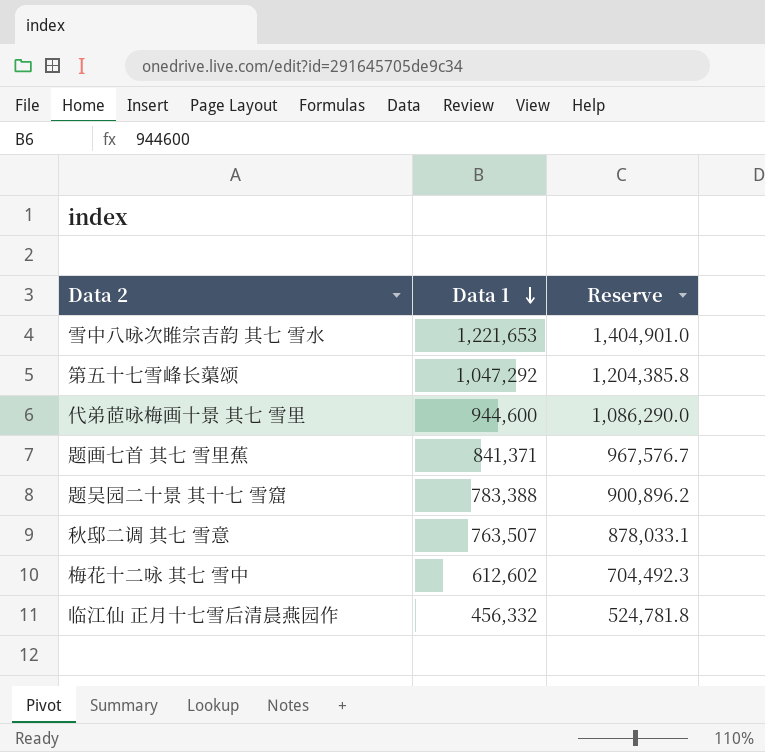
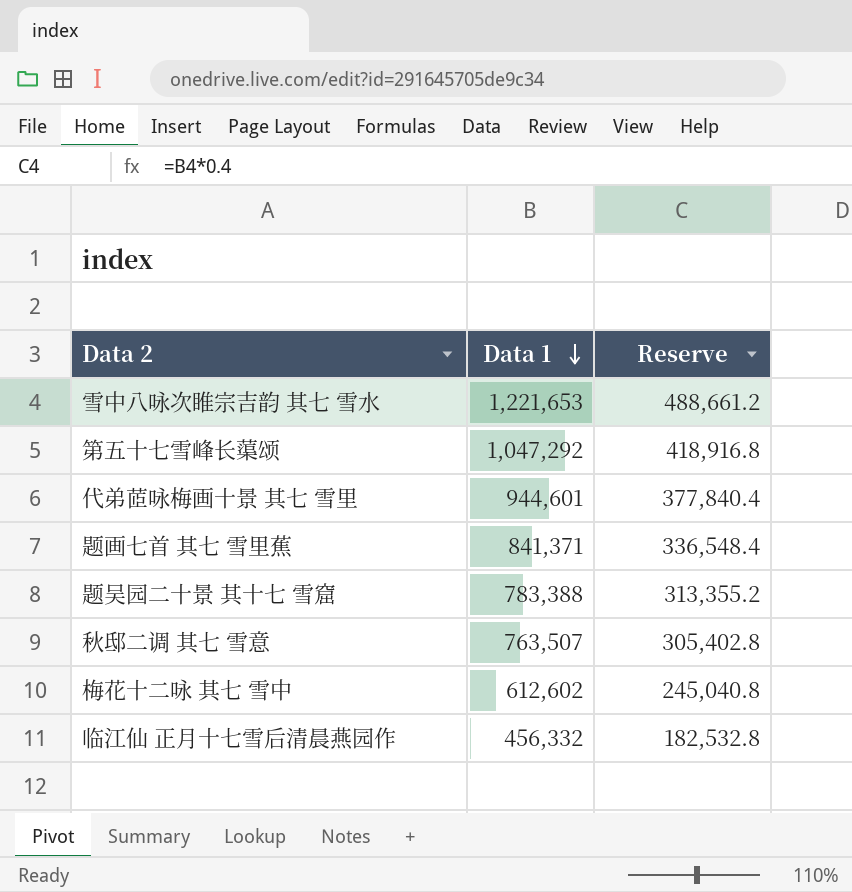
column Reserve | formula: [Data 1] * 1.15 -> [Data 1] * 0.4
代弟茝咏梅画十景 其七 雪里 | Data 1: 944,600 -> 944,601

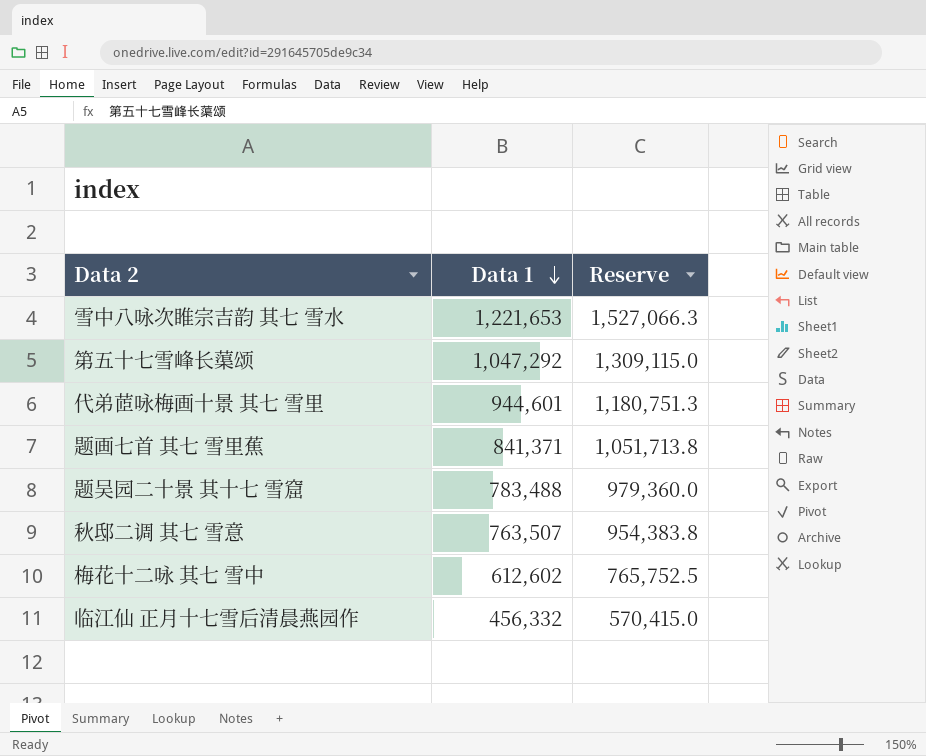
column Reserve | formula: [Data 1] * 0.4 -> [Data 1] * 1.25
题吴园二十景 其十七 雪窟 | Data 1: 783,388 -> 783,488

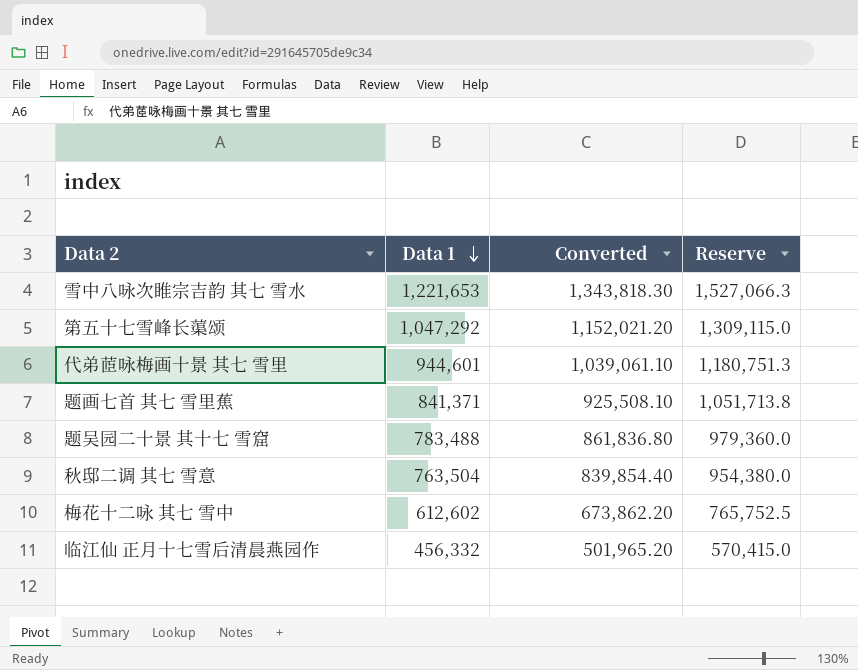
column Converted | formula: none -> [Data 1] * 1.1
秋邸二调 其七 雪意 | Data 1: 763,507 -> 763,504
秋邸二调 其七 雪意 | Reserve: 954,383.8 -> 954,380.0

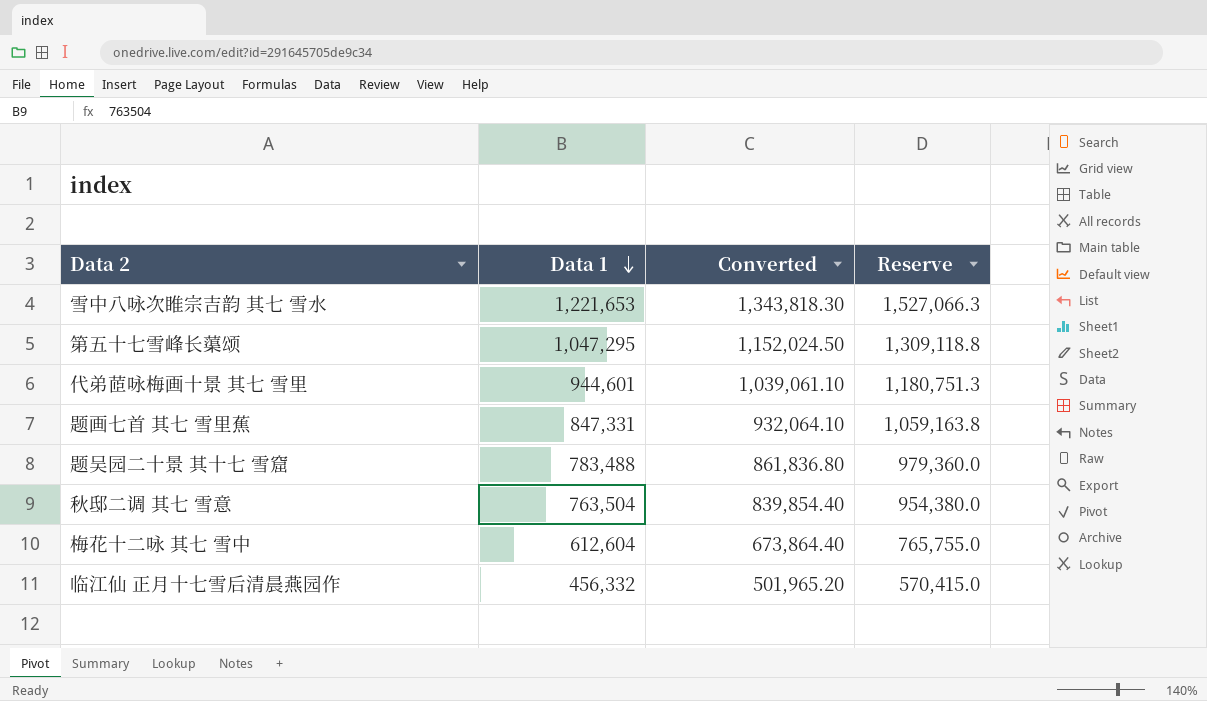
第五十七雪峰长蕖颂 | Data 1: 1,047,292 -> 1,047,295
第五十七雪峰长蕖颂 | Converted: 1,152,021.20 -> 1,152,024.50
第五十七雪峰长蕖颂 | Reserve: 1,309,115.0 -> 1,309,118.8
题画七首 其七 雪里蕉 | Data 1: 841,371 -> 847,331
题画七首 其七 雪里蕉 | Converted: 925,508.10 -> 932,064.10
题画七首 其七 雪里蕉 | Reserve: 1,051,713.8 -> 1,059,163.8
梅花十二咏 其七 雪中 | Data 1: 612,602 -> 612,604
梅花十二咏 其七 雪中 | Converted: 673,862.20 -> 673,864.40
梅花十二咏 其七 雪中 | Reserve: 765,752.5 -> 765,755.0

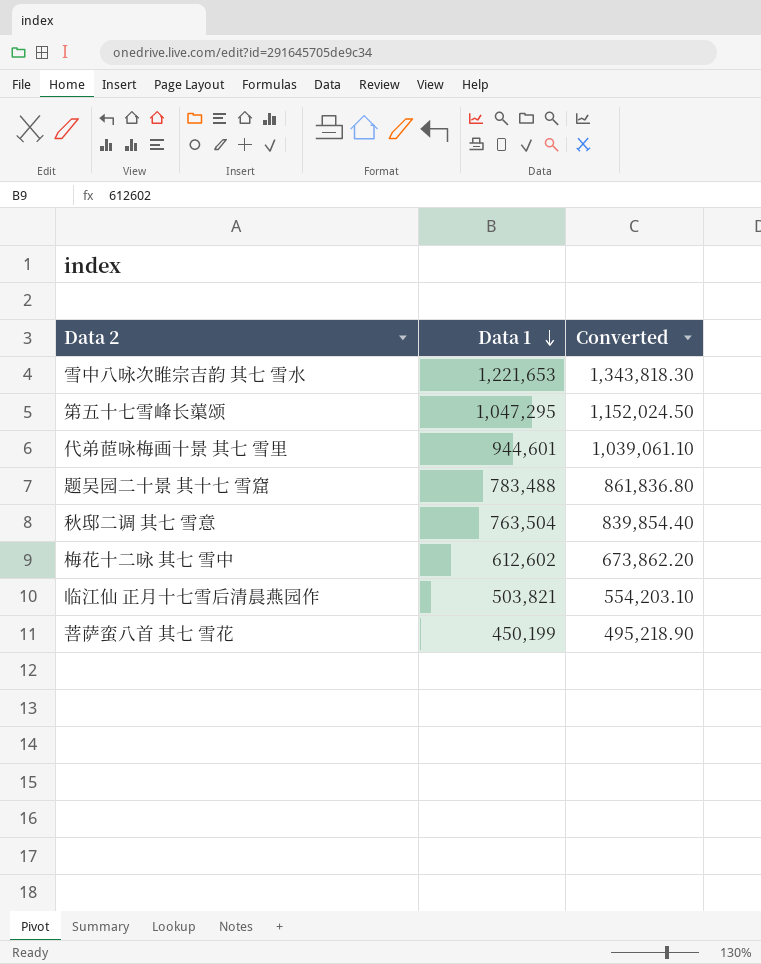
column Reserve | formula: [Data 1] * 1.25 -> none
row 题画七首 其七 雪里蕉: 847,331 | 932,064.10 | 1,059,163.8 -> none
梅花十二咏 其七 雪中 | Data 1: 612,604 -> 612,602
梅花十二咏 其七 雪中 | Converted: 673,864.40 -> 673,862.20
临江仙 正月十七雪后清晨燕园作 | Data 1: 456,332 -> 503,821
临江仙 正月十七雪后清晨燕园作 | Converted: 501,965.20 -> 554,203.10
row 菩萨蛮八首 其七 雪花: none -> 450,199 | 495,218.90

